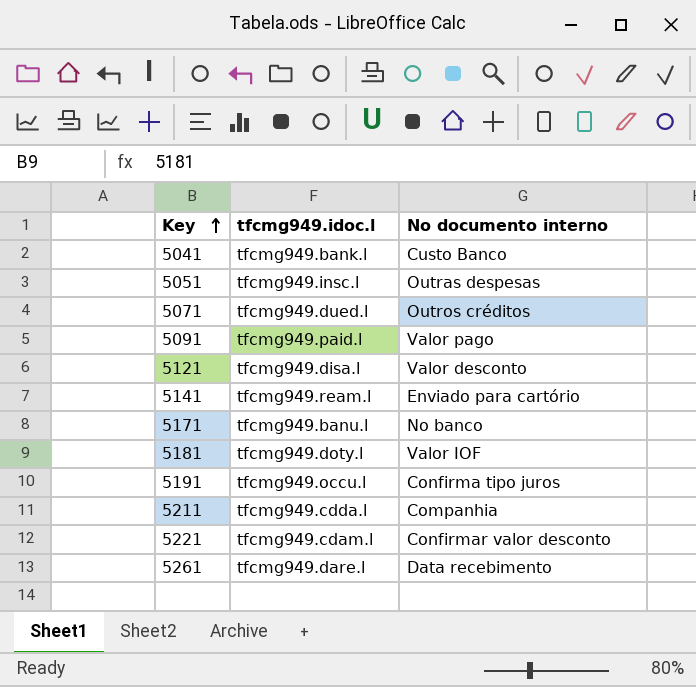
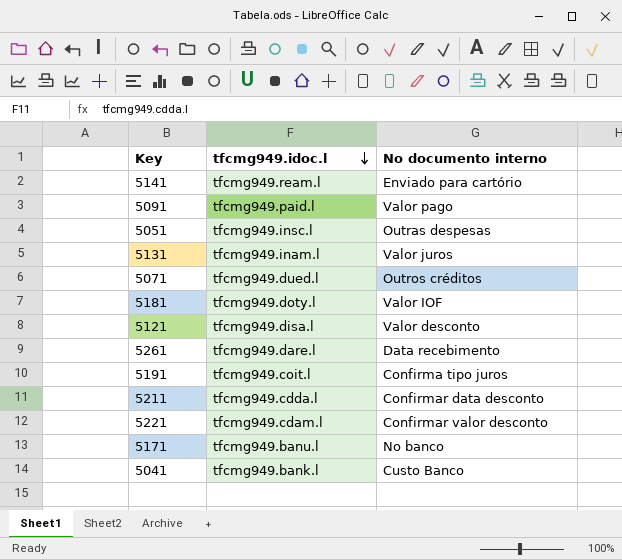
row order: Key ascending -> tfcmg949.idoc.l descending
row 5131: none -> tfcmg949.inam.l | Valor juros
5191 | tfcmg949.idoc.l: tfcmg949.occu.l -> tfcmg949.coit.l
5211 | No documento interno: Companhia -> Confirmar data desconto

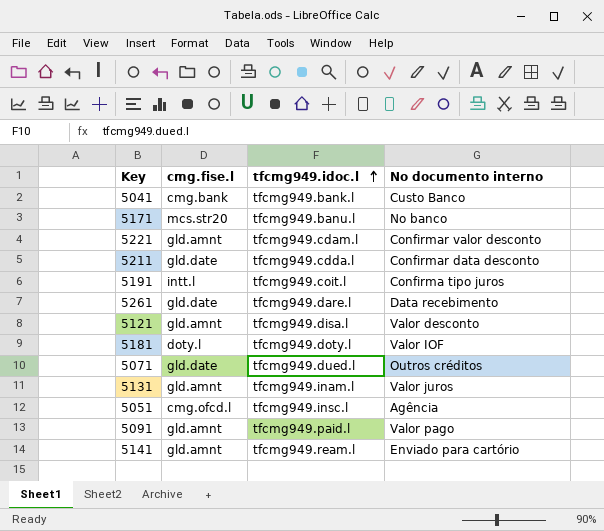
row order: tfcmg949.idoc.l descending -> tfcmg949.idoc.l ascending
column cmg.fise.l | position: none -> 2
5051 | No documento interno: Outras despesas -> Agência

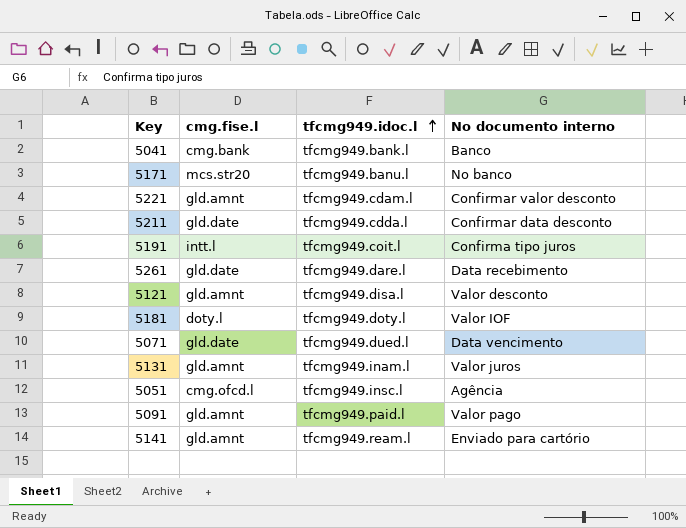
5041 | No documento interno: Custo Banco -> Banco
5071 | No documento interno: Outros créditos -> Data vencimento

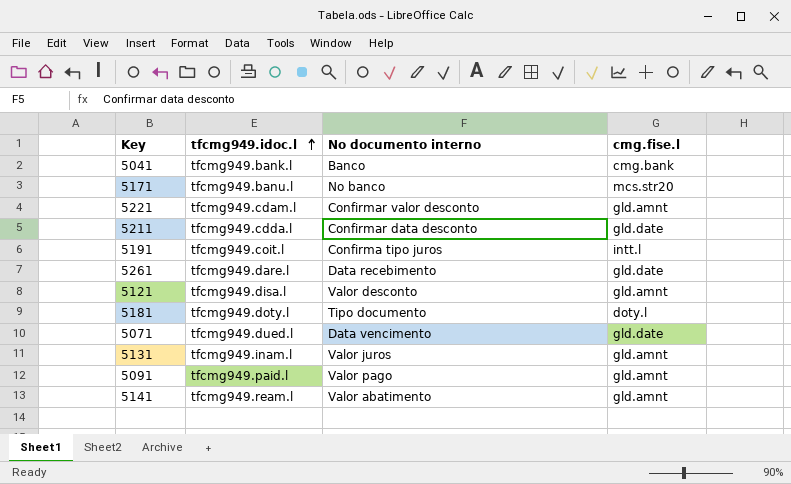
column cmg.fise.l | position: 2 -> 4
row 5051: cmg.ofcd.l | tfcmg949.insc.l | Agência -> none
5181 | No documento interno: Valor IOF -> Tipo documento
5141 | No documento interno: Enviado para cartório -> Valor abatimento

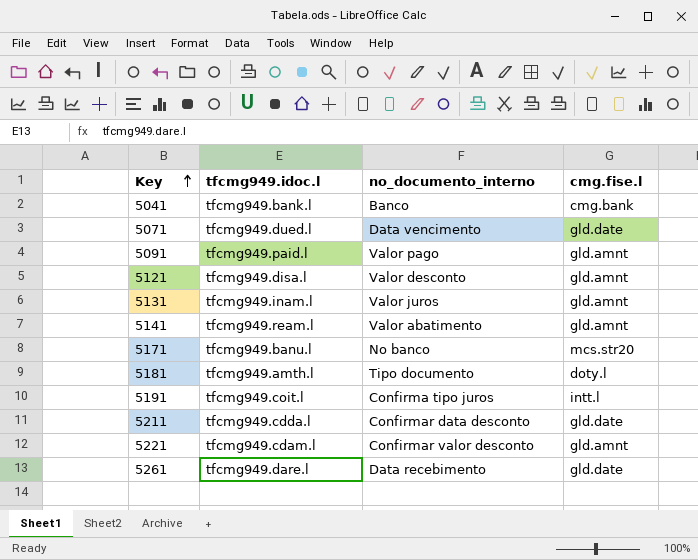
row order: tfcmg949.idoc.l ascending -> Key ascending
column name: No documento interno -> no_documento_interno
5181 | tfcmg949.idoc.l: tfcmg949.doty.l -> tfcmg949.amth.l

